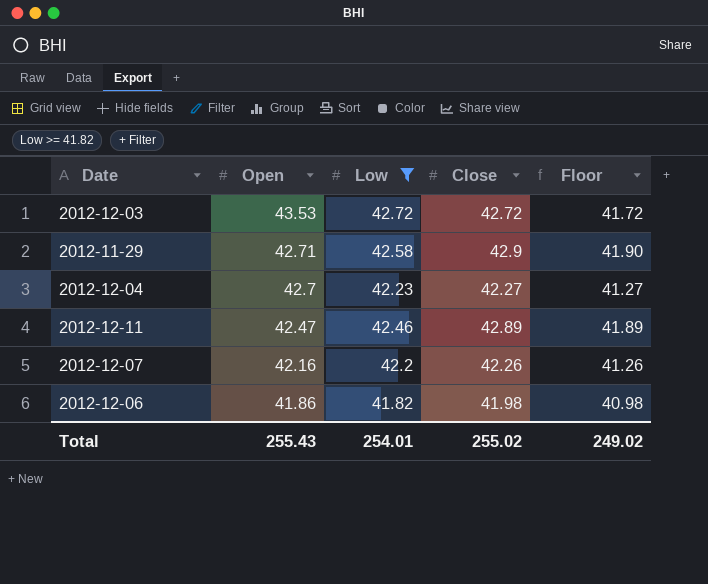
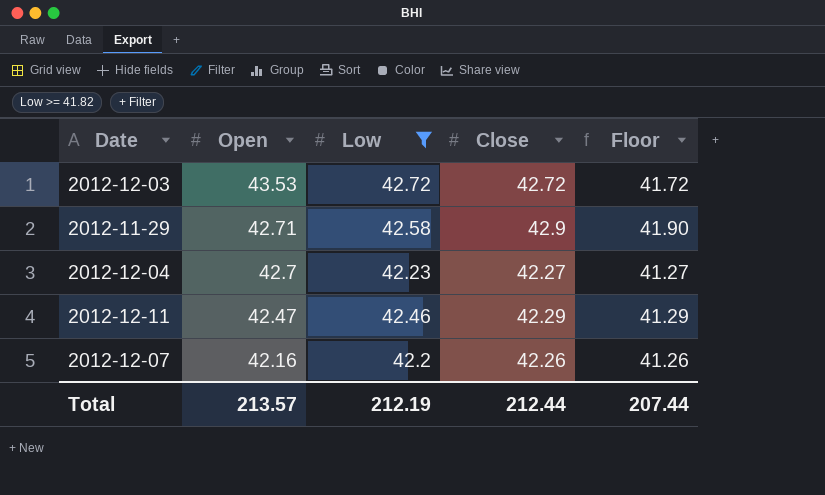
row 2012-12-06: 41.86 | 41.82 | 41.98 | 40.98 -> none
2012-12-11 | Close: 42.89 -> 42.29
2012-12-11 | Floor: 41.89 -> 41.29
Total | Open: 255.43 -> 213.57
Total | Low: 254.01 -> 212.19
Total | Close: 255.02 -> 212.44
Total | Floor: 249.02 -> 207.44

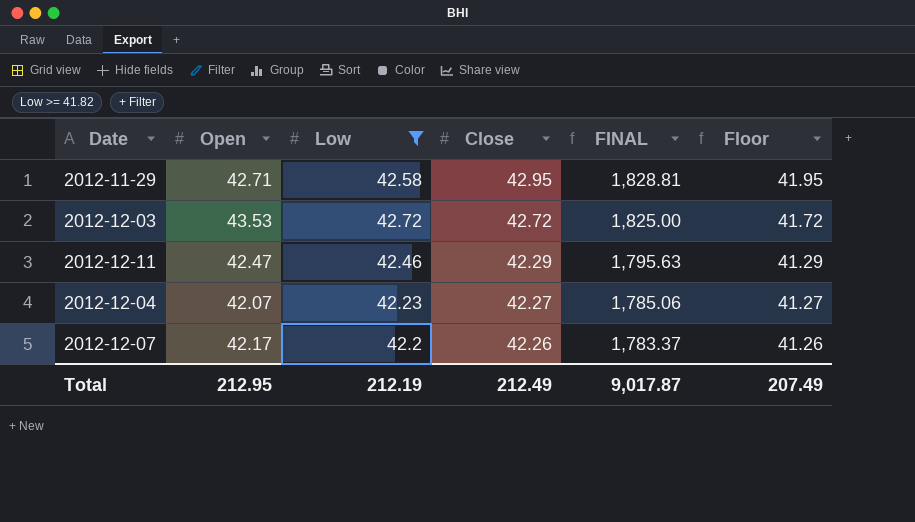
row order: Open descending -> Close descending
column FINAL | formula: none -> [Low] * [Close]
2012-11-29 | Close: 42.9 -> 42.95
2012-11-29 | Floor: 41.90 -> 41.95
2012-12-04 | Open: 42.7 -> 42.07
2012-12-07 | Open: 42.16 -> 42.17
Total | Open: 213.57 -> 212.95
Total | Close: 212.44 -> 212.49
Total | Floor: 207.44 -> 207.49

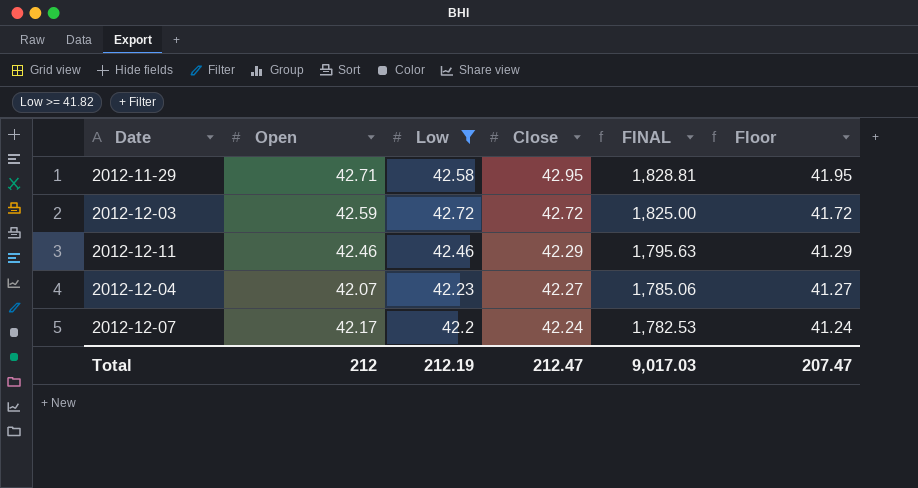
2012-12-03 | Open: 43.53 -> 42.59
2012-12-11 | Open: 42.47 -> 42.46
2012-12-07 | Close: 42.26 -> 42.24
2012-12-07 | FINAL: 1,783.37 -> 1,782.53
2012-12-07 | Floor: 41.26 -> 41.24
Total | Open: 212.95 -> 212
Total | Close: 212.49 -> 212.47
Total | FINAL: 9,017.87 -> 9,017.03
Total | Floor: 207.49 -> 207.47

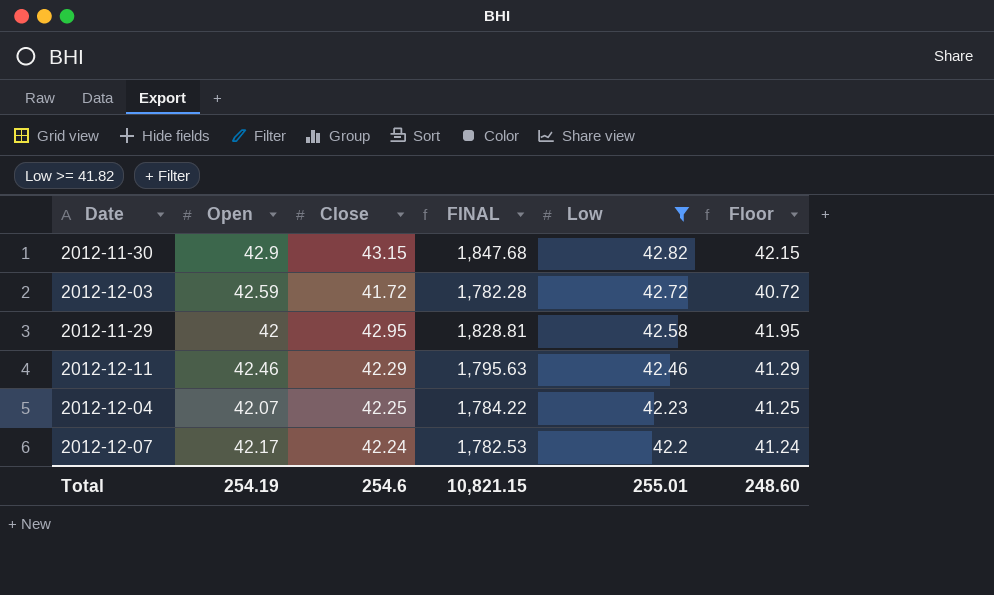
row order: Close descending -> Low descending
column Low | position: 3 -> 5
row 2012-11-30: none -> 42.9 | 43.15 | 1,847.68 | 42.82 | 42.15
2012-12-03 | Close: 42.72 -> 41.72
2012-12-03 | FINAL: 1,825.00 -> 1,782.28
2012-12-03 | Floor: 41.72 -> 40.72
2012-11-29 | Open: 42.71 -> 42
2012-12-04 | Close: 42.27 -> 42.25
2012-12-04 | FINAL: 1,785.06 -> 1,784.22
2012-12-04 | Floor: 41.27 -> 41.25
Total | Open: 212 -> 254.19
Total | Close: 212.47 -> 254.6
Total | FINAL: 9,017.03 -> 10,821.15
Total | Low: 212.19 -> 255.01
Total | Floor: 207.47 -> 248.60

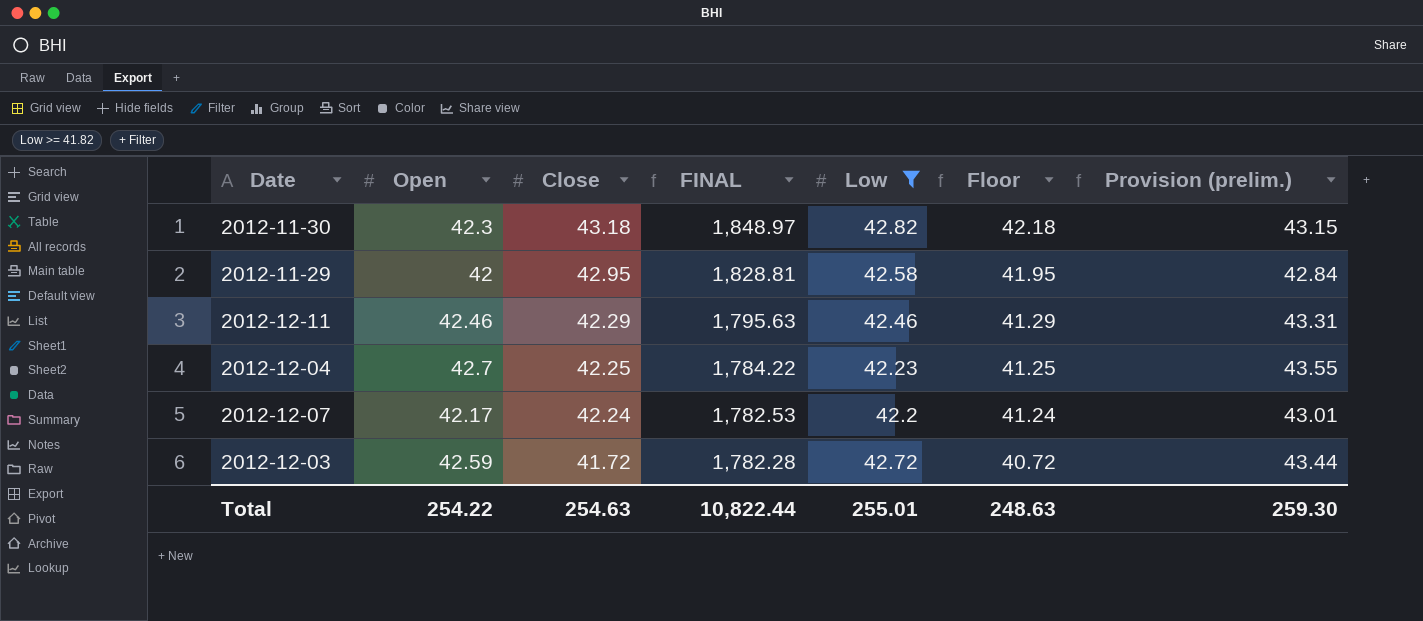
row order: Low descending -> Close descending
column Provision (prelim.) | formula: none -> [Open] * 1.02
2012-11-30 | Open: 42.9 -> 42.3
2012-11-30 | Close: 43.15 -> 43.18
2012-11-30 | FINAL: 1,847.68 -> 1,848.97
2012-11-30 | Floor: 42.15 -> 42.18
2012-12-04 | Open: 42.07 -> 42.7
Total | Open: 254.19 -> 254.22
Total | Close: 254.6 -> 254.63
Total | FINAL: 10,821.15 -> 10,822.44
Total | Floor: 248.60 -> 248.63

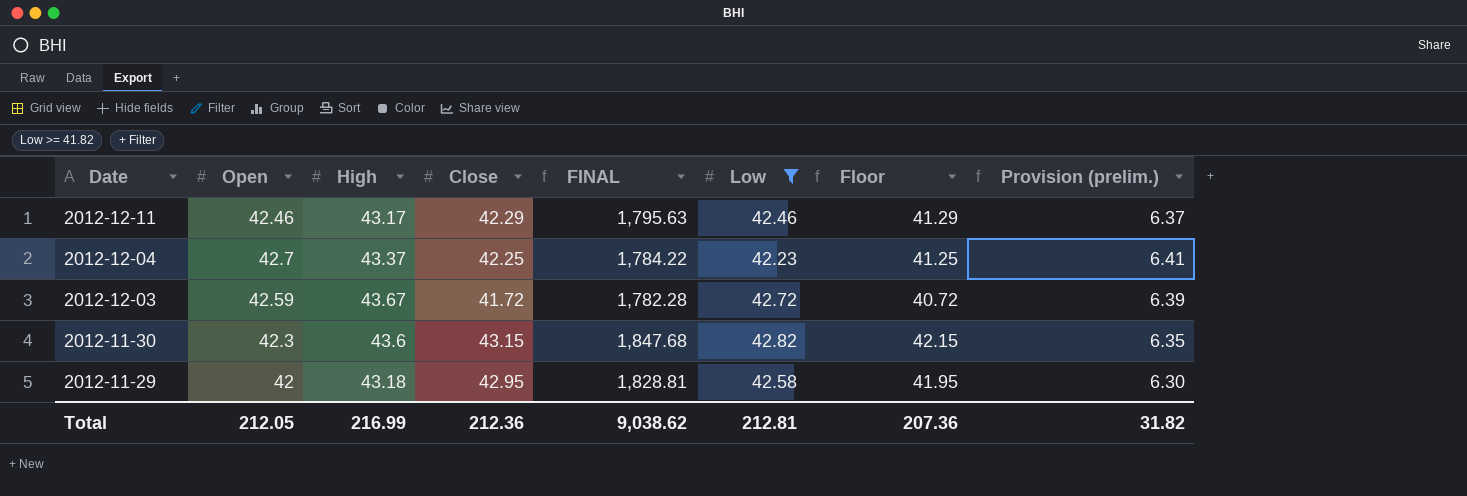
row order: Close descending -> Date descending
column High | position: none -> 3
column Provision (prelim.) | formula: [Open] * 1.02 -> [Open] * 0.15
row 2012-12-07: 42.17 | 42.24 | 1,782.53 | 42.2 | 41.24 | 43.01 -> none
2012-11-30 | Close: 43.18 -> 43.15
2012-11-30 | FINAL: 1,848.97 -> 1,847.68
2012-11-30 | Floor: 42.18 -> 42.15
Total | Open: 254.22 -> 212.05
Total | Close: 254.63 -> 212.36
Total | FINAL: 10,822.44 -> 9,038.62
Total | Low: 255.01 -> 212.81
Total | Floor: 248.63 -> 207.36
Total | Provision (prelim.): 259.30 -> 31.82

